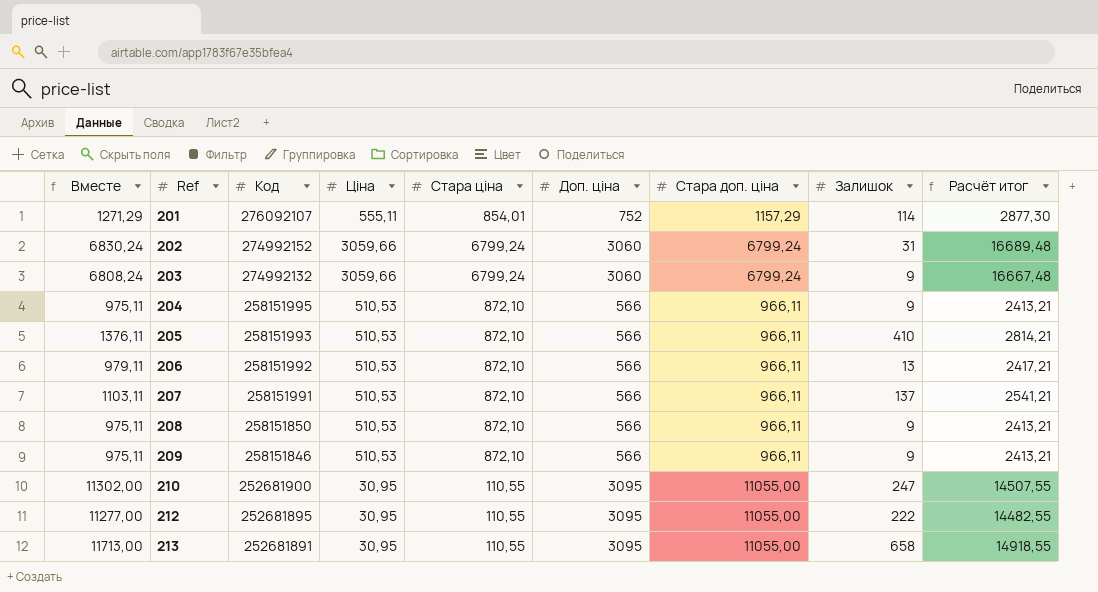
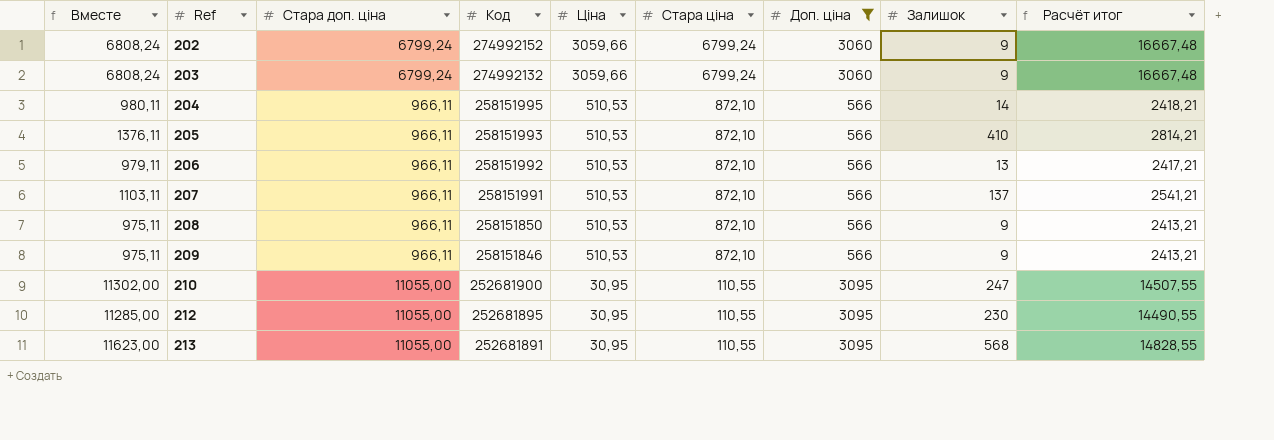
filter: none -> Доп. ціна != 752
column Стара доп. ціна | position: 7 -> 3
202 | Вместе: 6830,24 -> 6808,24
202 | Залишок: 31 -> 9
202 | Расчёт итог: 16689,48 -> 16667,48
204 | Вместе: 975,11 -> 980,11
204 | Залишок: 9 -> 14
204 | Расчёт итог: 2413,21 -> 2418,21
212 | Вместе: 11277,00 -> 11285,00
212 | Залишок: 222 -> 230
212 | Расчёт итог: 14482,55 -> 14490,55
213 | Вместе: 11713,00 -> 11623,00
213 | Залишок: 658 -> 568
213 | Расчёт итог: 14918,55 -> 14828,55

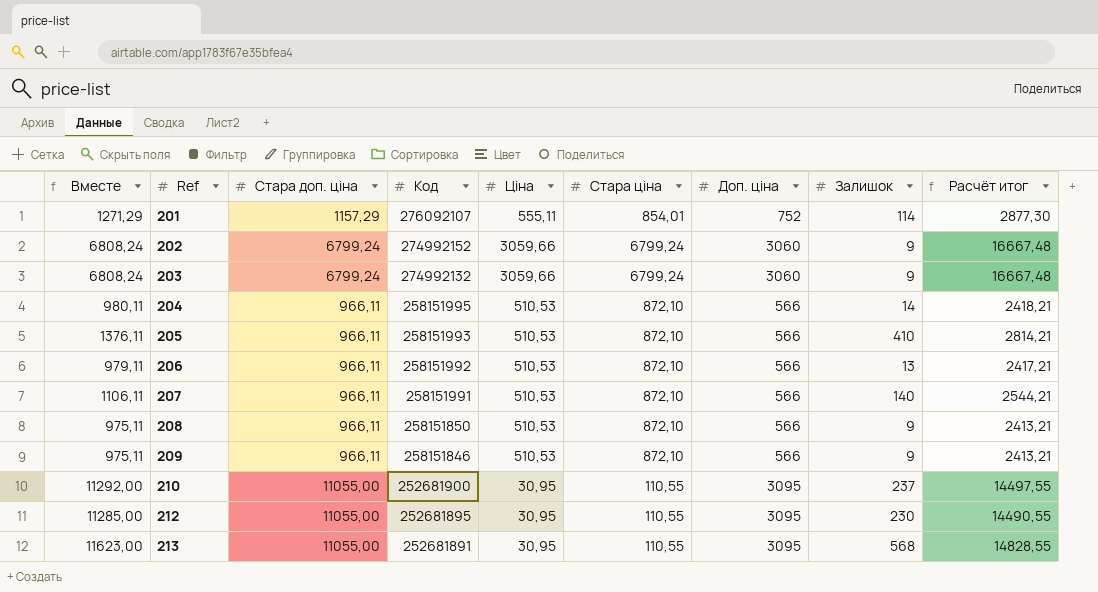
filter: Доп. ціна != 752 -> none
207 | Вместе: 1103,11 -> 1106,11
207 | Залишок: 137 -> 140
207 | Расчёт итог: 2541,21 -> 2544,21
210 | Вместе: 11302,00 -> 11292,00
210 | Залишок: 247 -> 237
210 | Расчёт итог: 14507,55 -> 14497,55

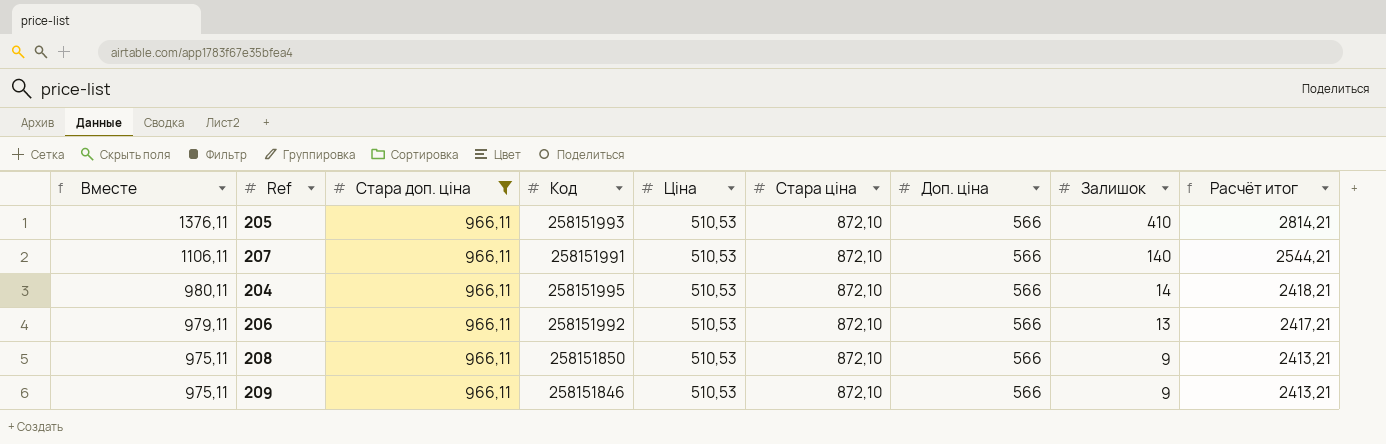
filter: none -> Стара доп. ціна = 966,11
row order: Ref ascending -> Вместе descending

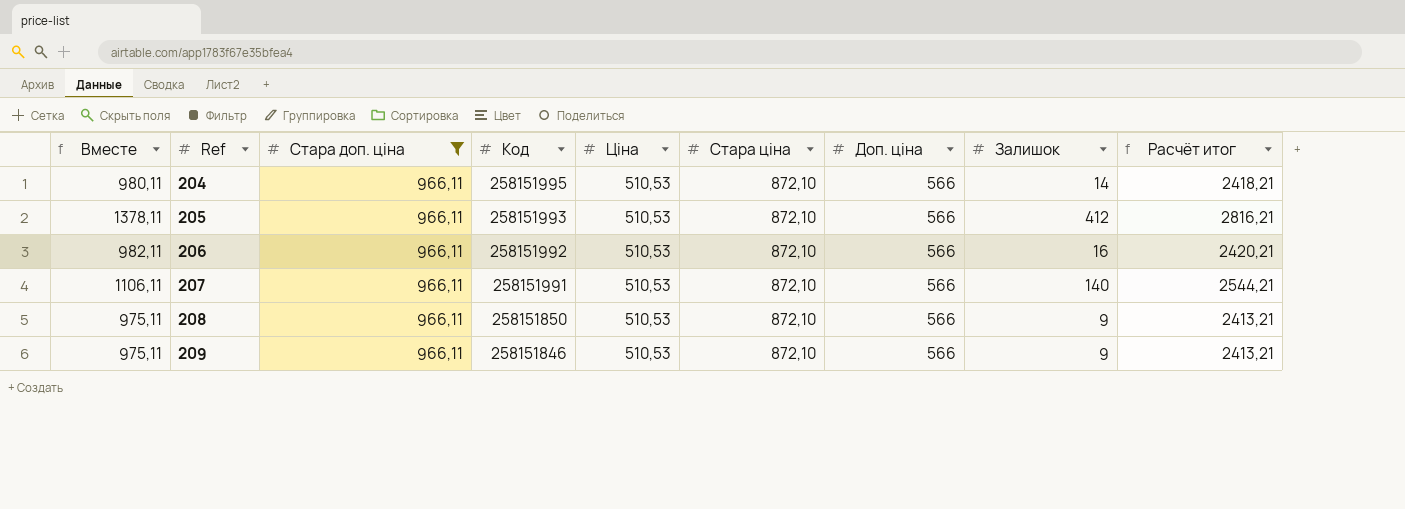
row order: Вместе descending -> Ref ascending
205 | Вместе: 1376,11 -> 1378,11
205 | Залишок: 410 -> 412
205 | Расчёт итог: 2814,21 -> 2816,21
206 | Вместе: 979,11 -> 982,11
206 | Залишок: 13 -> 16
206 | Расчёт итог: 2417,21 -> 2420,21

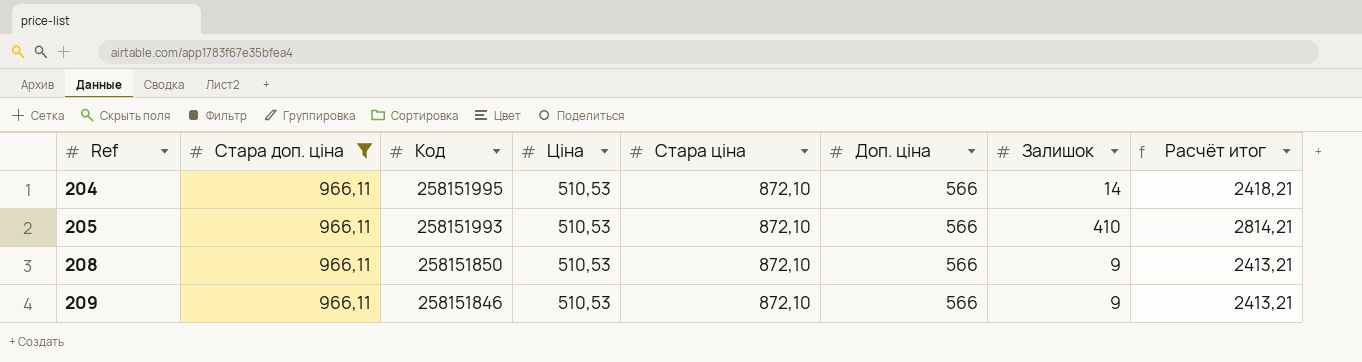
column Вместе | formula: [Стара доп. ціна] + [Залишок] -> none
row 206: 982,11 | 966,11 | 258151992 | 510,53 | 872,10 | 566 | 16 | 2420,21 -> none
row 207: 1106,11 | 966,11 | 258151991 | 510,53 | 872,10 | 566 | 140 | 2544,21 -> none
205 | Залишок: 412 -> 410
205 | Расчёт итог: 2816,21 -> 2814,21

